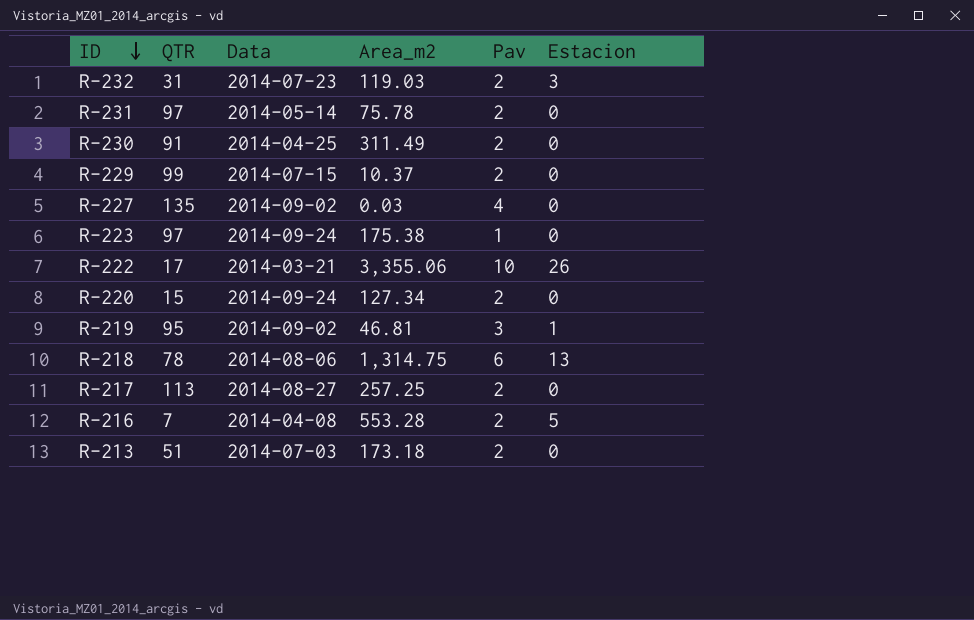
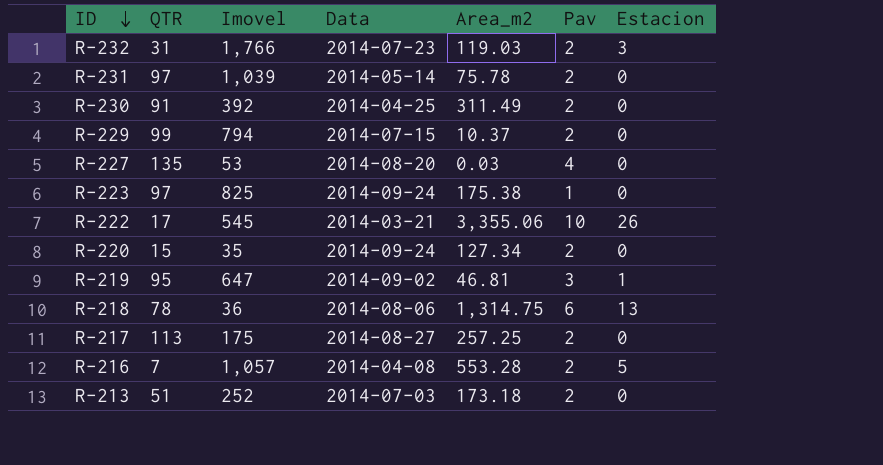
column Imovel | position: none -> 3
R-227 | Data: 2014-09-02 -> 2014-08-20

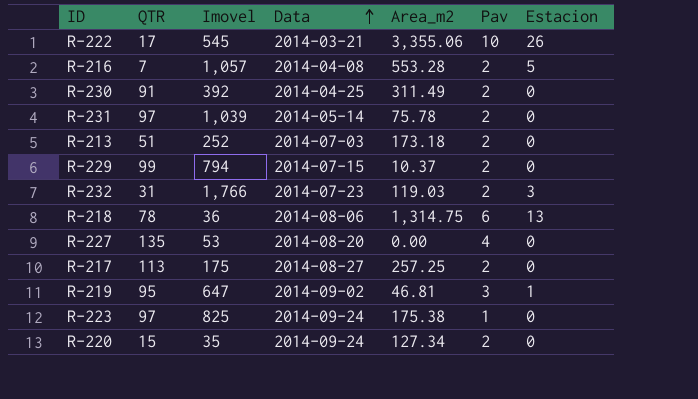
row order: ID descending -> Data ascending
R-227 | Area_m2: 0.03 -> 0.00

